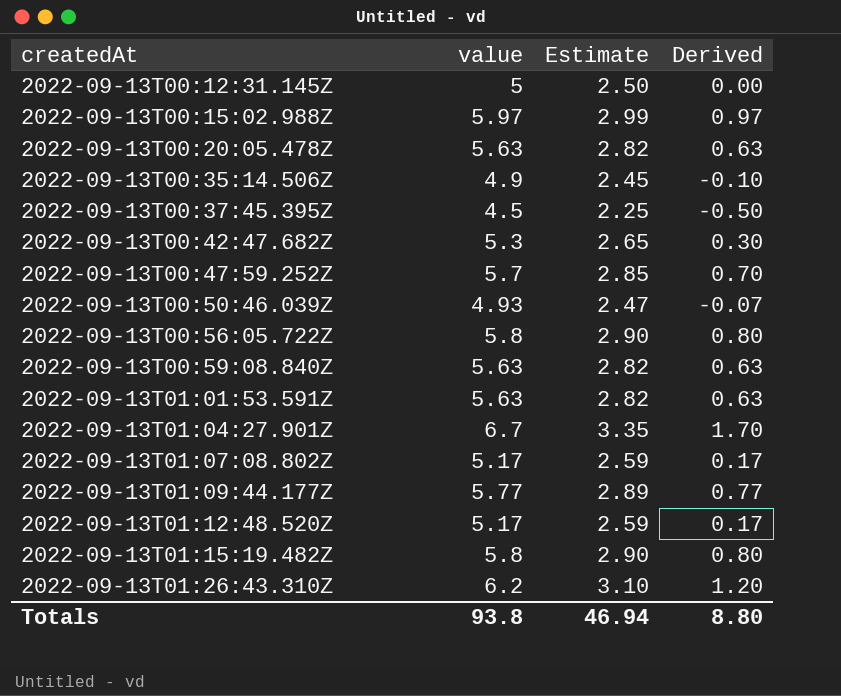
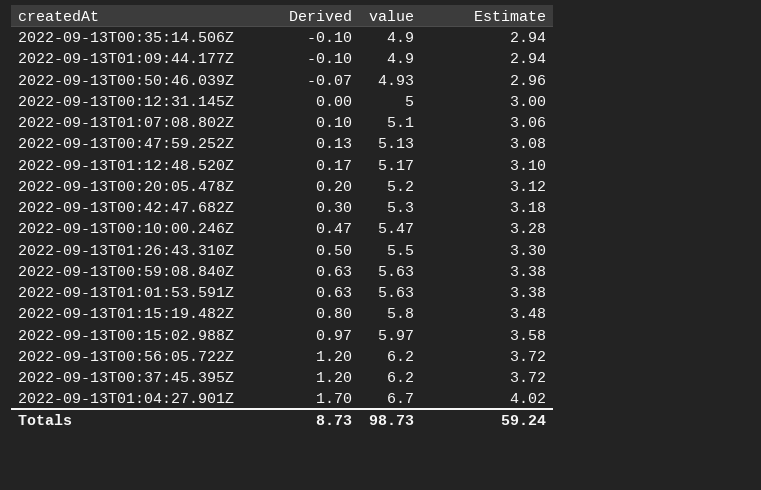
row order: createdAt ascending -> Derived ascending
column Derived | position: 4 -> 2
column Estimate | formula: [value] * 0.5 -> [value] * 0.6
2022-09-13T01:09:44.177Z | Derived: 0.77 -> -0.10
2022-09-13T01:09:44.177Z | value: 5.77 -> 4.9
2022-09-13T01:07:08.802Z | Derived: 0.17 -> 0.10
2022-09-13T01:07:08.802Z | value: 5.17 -> 5.1
2022-09-13T00:47:59.252Z | Derived: 0.70 -> 0.13
2022-09-13T00:47:59.252Z | value: 5.7 -> 5.13
2022-09-13T00:20:05.478Z | Derived: 0.63 -> 0.20
2022-09-13T00:20:05.478Z | value: 5.63 -> 5.2
row 2022-09-13T00:10:00.246Z: none -> 0.47 | 5.47 | 3.28
2022-09-13T01:26:43.310Z | Derived: 1.20 -> 0.50
2022-09-13T01:26:43.310Z | value: 6.2 -> 5.5
2022-09-13T00:56:05.722Z | Derived: 0.80 -> 1.20
2022-09-13T00:56:05.722Z | value: 5.8 -> 6.2
2022-09-13T00:37:45.395Z | Derived: -0.50 -> 1.20
2022-09-13T00:37:45.395Z | value: 4.5 -> 6.2
Totals | Derived: 8.80 -> 8.73
Totals | value: 93.8 -> 98.73
Totals | Estimate: 46.94 -> 59.24

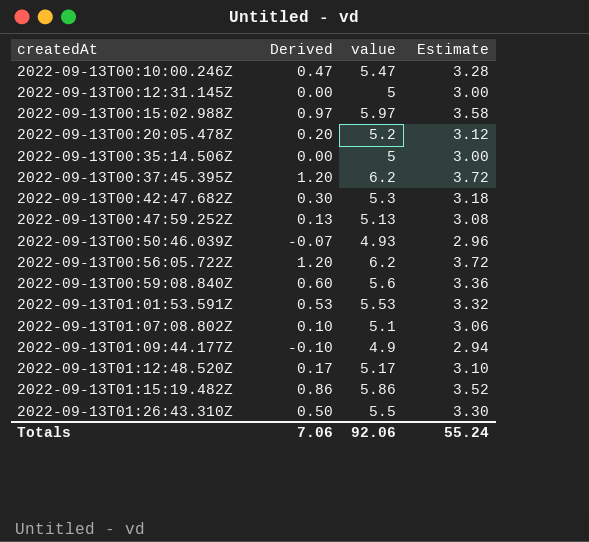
row order: Derived ascending -> createdAt ascending
row 2022-09-13T01:04:27.901Z: 1.70 | 6.7 | 4.02 -> none
2022-09-13T00:35:14.506Z | Derived: -0.10 -> 0.00
2022-09-13T00:35:14.506Z | value: 4.9 -> 5
2022-09-13T00:35:14.506Z | Estimate: 2.94 -> 3.00
2022-09-13T00:59:08.840Z | Derived: 0.63 -> 0.60
2022-09-13T00:59:08.840Z | value: 5.63 -> 5.6
2022-09-13T00:59:08.840Z | Estimate: 3.38 -> 3.36
2022-09-13T01:01:53.591Z | Derived: 0.63 -> 0.53
2022-09-13T01:01:53.591Z | value: 5.63 -> 5.53
2022-09-13T01:01:53.591Z | Estimate: 3.38 -> 3.32
2022-09-13T01:15:19.482Z | Derived: 0.80 -> 0.86
2022-09-13T01:15:19.482Z | value: 5.8 -> 5.86
2022-09-13T01:15:19.482Z | Estimate: 3.48 -> 3.52
Totals | Derived: 8.73 -> 7.06
Totals | value: 98.73 -> 92.06
Totals | Estimate: 59.24 -> 55.24

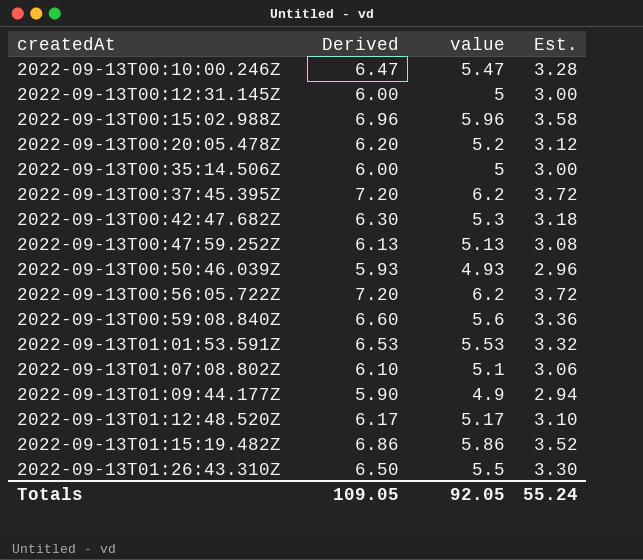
column Derived | formula: [value] - 5 -> [value] + 1
column name: Estimate -> Est.
2022-09-13T00:15:02.988Z | value: 5.97 -> 5.96
Totals | Derived: 7.06 -> 109.05
Totals | value: 92.06 -> 92.05

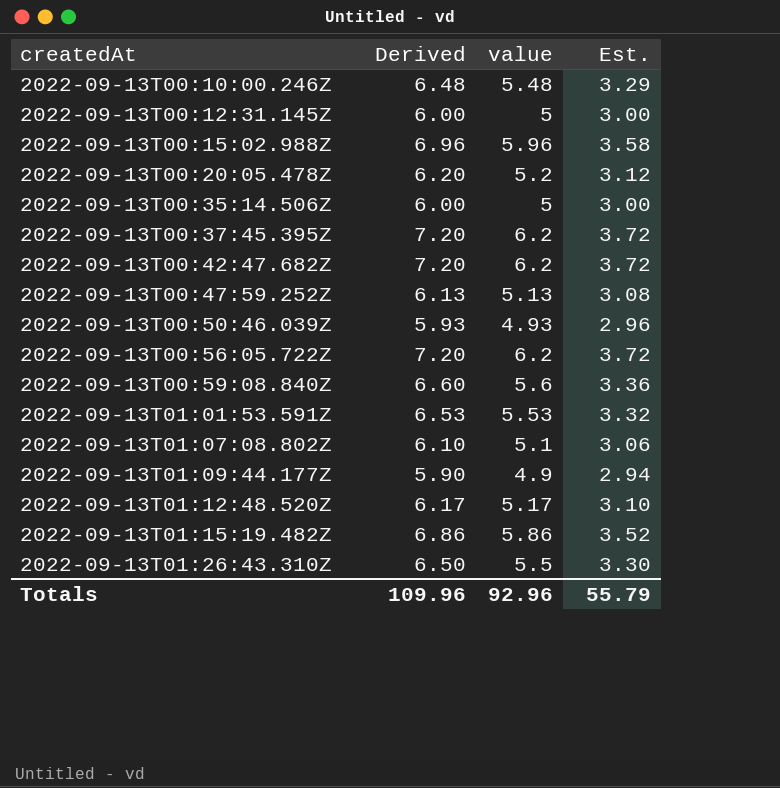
2022-09-13T00:10:00.246Z | Derived: 6.47 -> 6.48
2022-09-13T00:10:00.246Z | value: 5.47 -> 5.48
2022-09-13T00:10:00.246Z | Est.: 3.28 -> 3.29
2022-09-13T00:42:47.682Z | Derived: 6.30 -> 7.20
2022-09-13T00:42:47.682Z | value: 5.3 -> 6.2
2022-09-13T00:42:47.682Z | Est.: 3.18 -> 3.72
Totals | Derived: 109.05 -> 109.96
Totals | value: 92.05 -> 92.96
Totals | Est.: 55.24 -> 55.79

